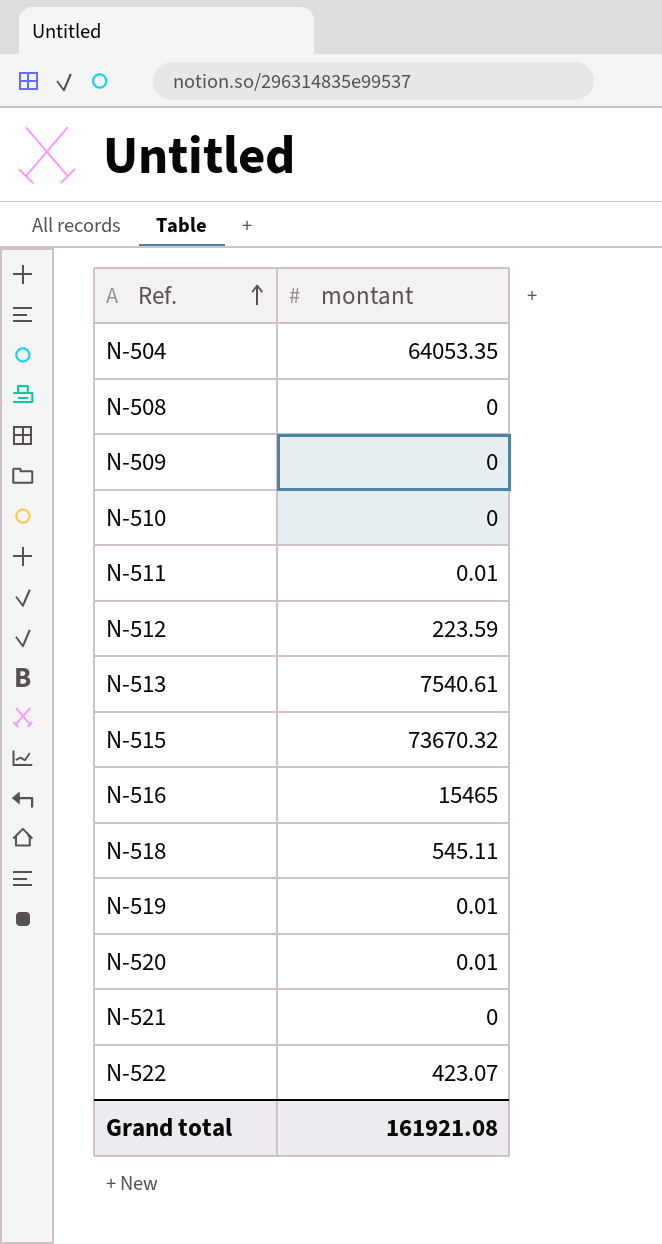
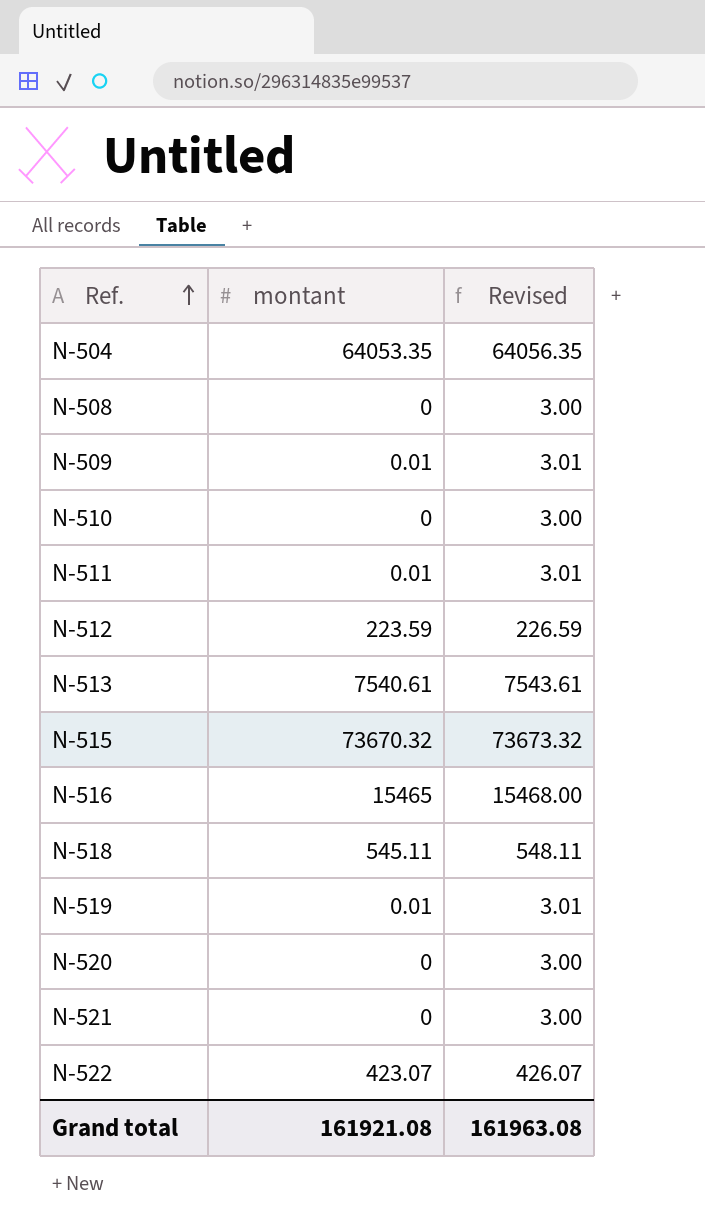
column Revised | formula: none -> [montant] + 3
N-509 | montant: 0 -> 0.01
N-520 | montant: 0.01 -> 0

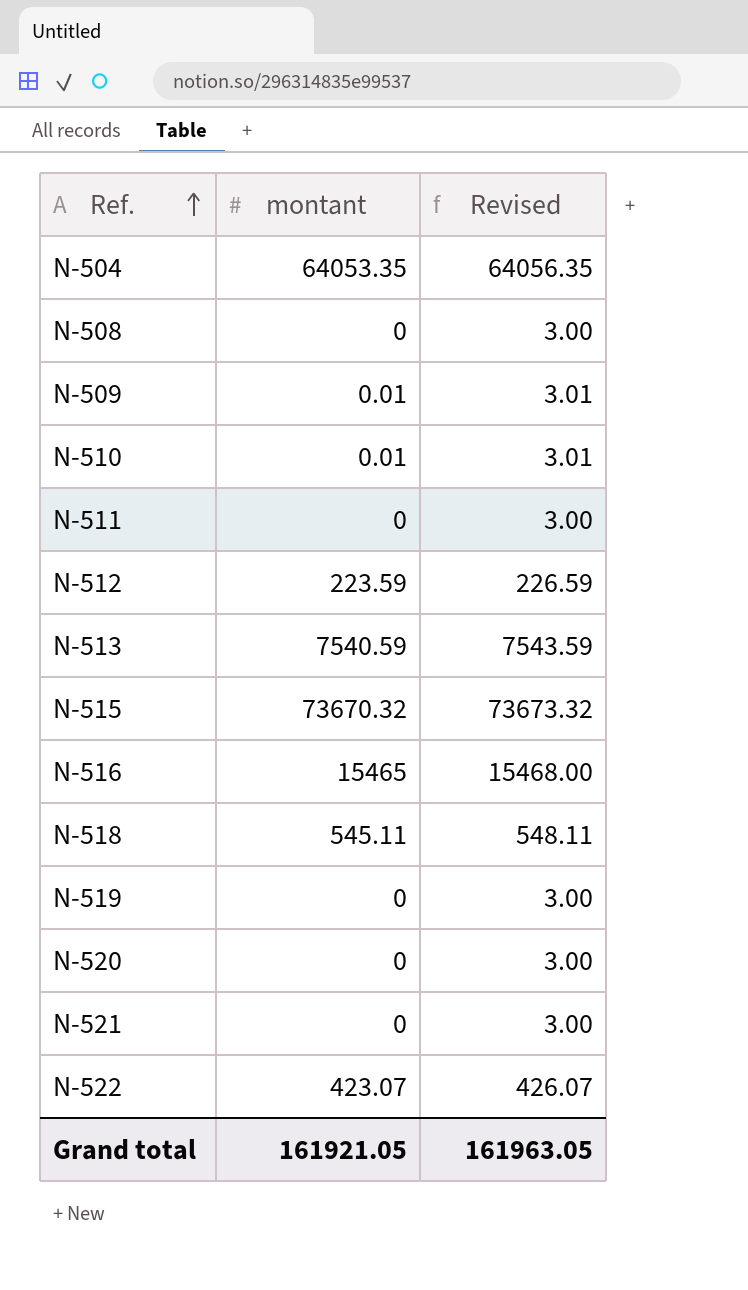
N-510 | montant: 0 -> 0.01
N-510 | Revised: 3.00 -> 3.01
N-511 | montant: 0.01 -> 0
N-511 | Revised: 3.01 -> 3.00
N-513 | montant: 7540.61 -> 7540.59
N-513 | Revised: 7543.61 -> 7543.59
N-519 | montant: 0.01 -> 0
N-519 | Revised: 3.01 -> 3.00
Grand total | montant: 161921.08 -> 161921.05
Grand total | Revised: 161963.08 -> 161963.05

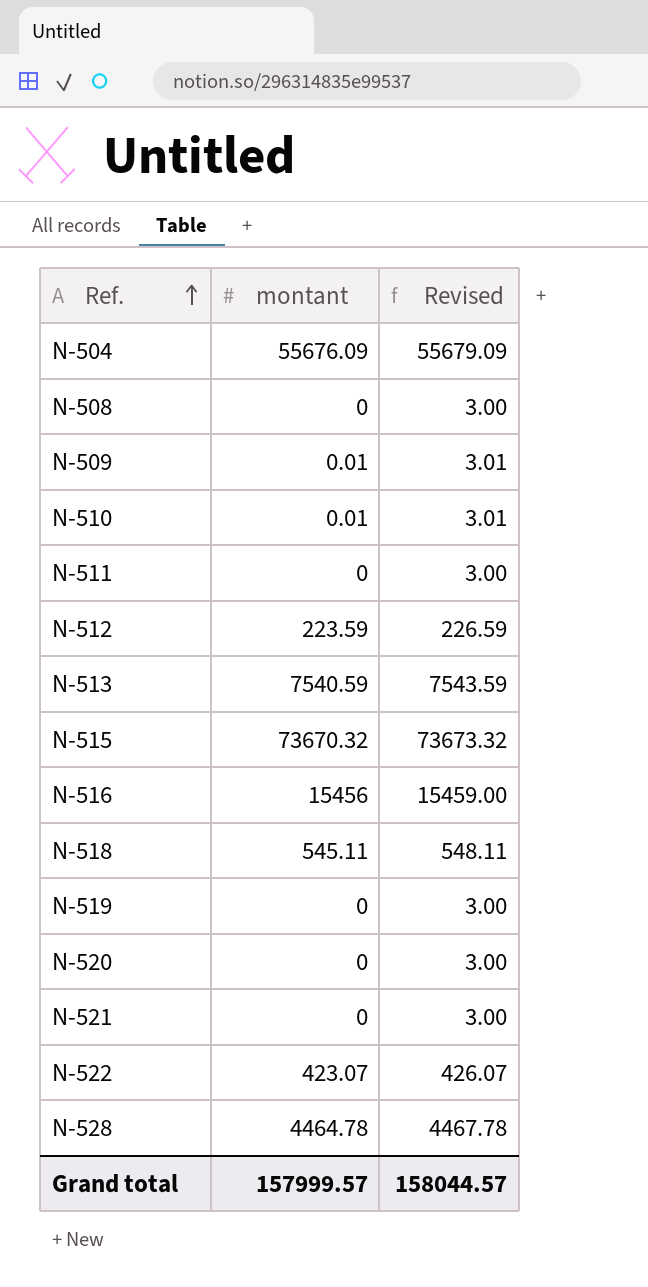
N-504 | montant: 64053.35 -> 55676.09
N-504 | Revised: 64056.35 -> 55679.09
N-516 | montant: 15465 -> 15456
N-516 | Revised: 15468.00 -> 15459.00
row N-528: none -> 4464.78 | 4467.78
Grand total | montant: 161921.05 -> 157999.57
Grand total | Revised: 161963.05 -> 158044.57

